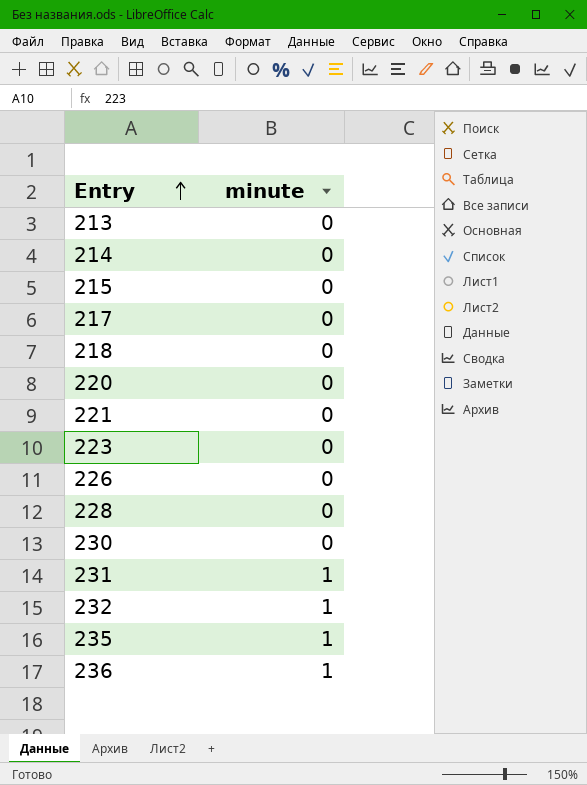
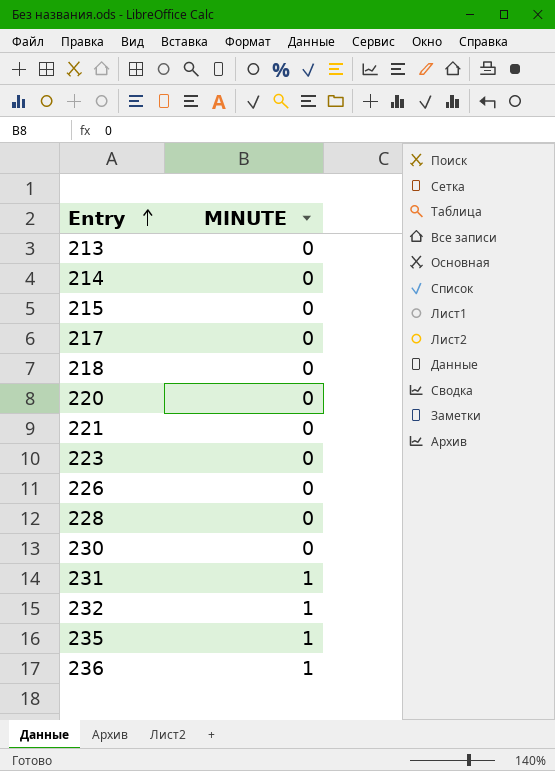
column name: minute -> MINUTE

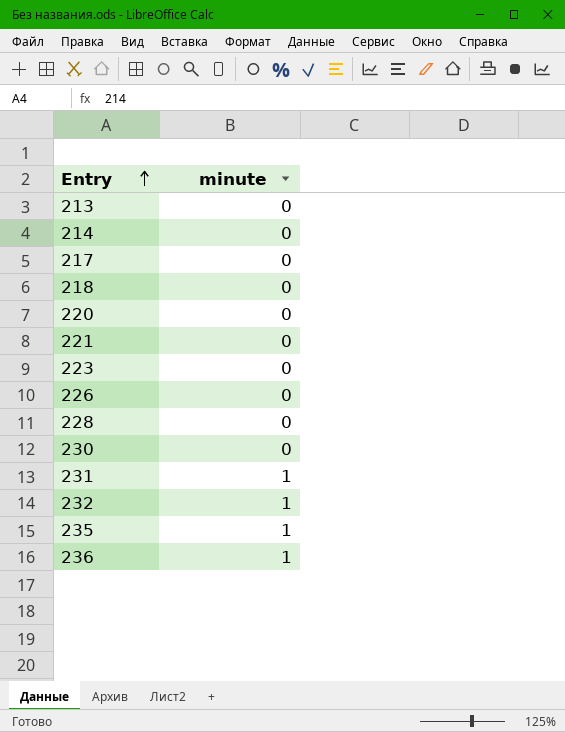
column name: MINUTE -> minute
row 215: 0 -> none

